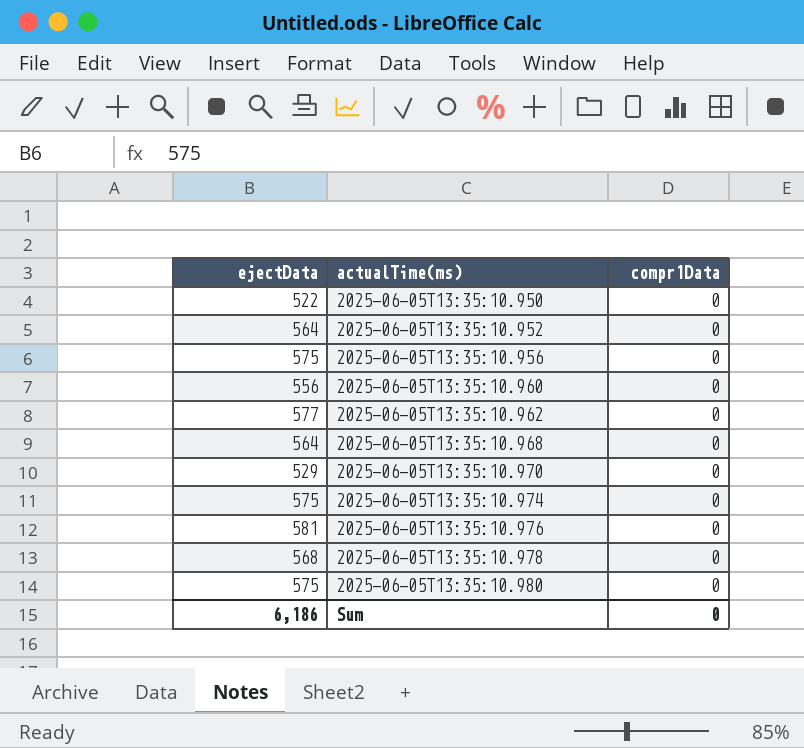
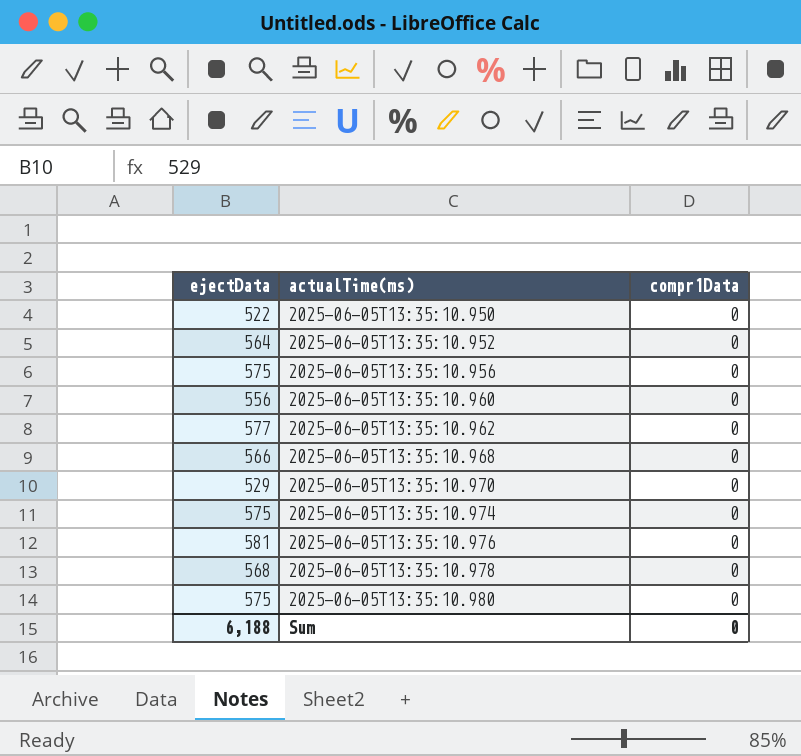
2025-06-05T13:35:10.968 | ejectData: 564 -> 566
Sum | ejectData: 6,186 -> 6,188

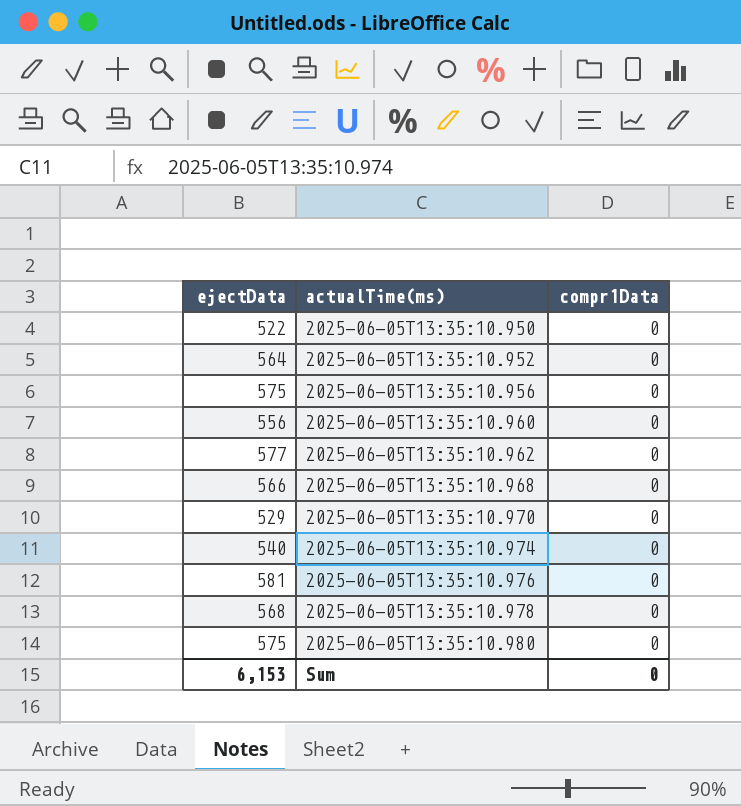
2025-06-05T13:35:10.974 | ejectData: 575 -> 540
Sum | ejectData: 6,188 -> 6,153

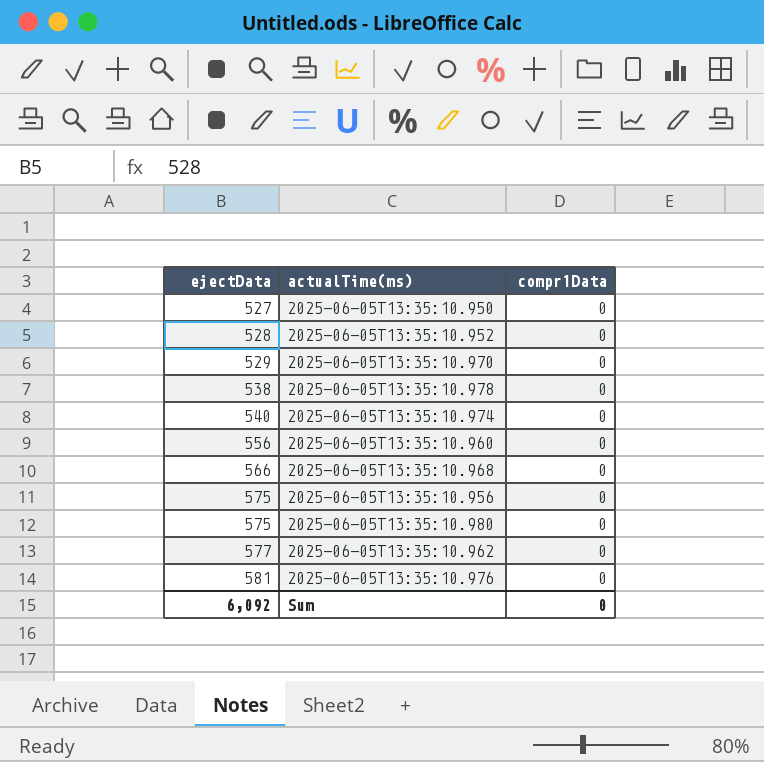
row order: actualTime(ms) ascending -> ejectData ascending
2025-06-05T13:35:10.950 | ejectData: 522 -> 527
2025-06-05T13:35:10.952 | ejectData: 564 -> 528
2025-06-05T13:35:10.978 | ejectData: 568 -> 538
Sum | ejectData: 6,153 -> 6,092

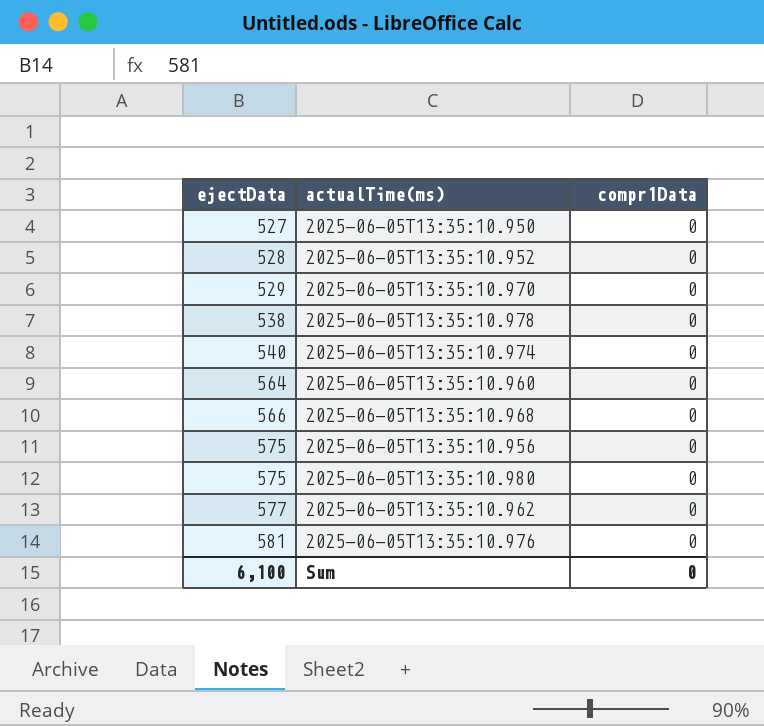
2025-06-05T13:35:10.960 | ejectData: 556 -> 564
Sum | ejectData: 6,092 -> 6,100

